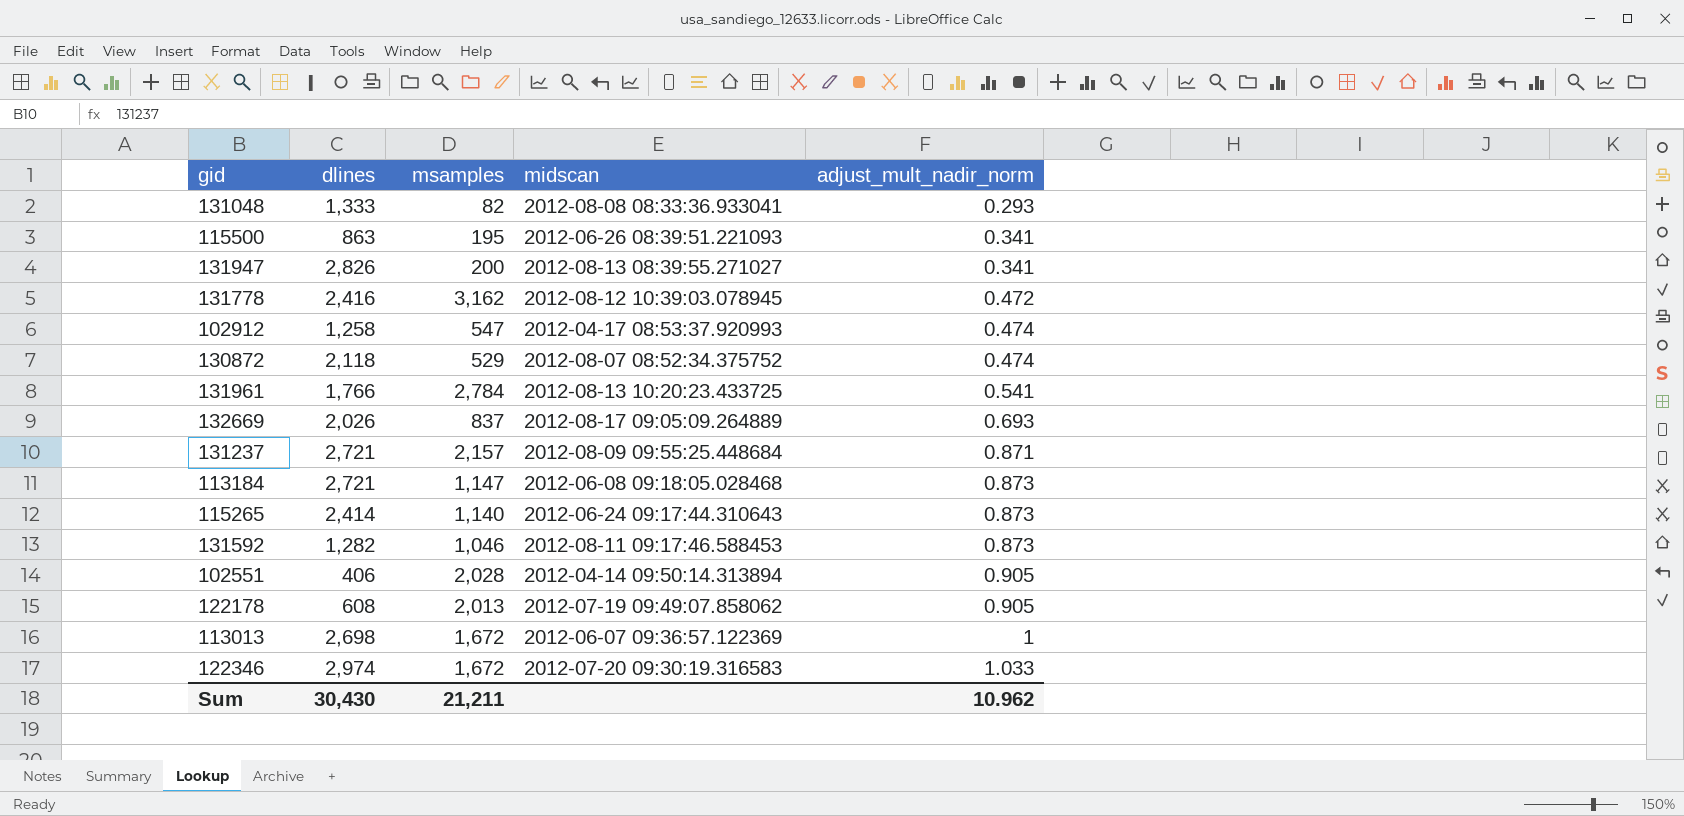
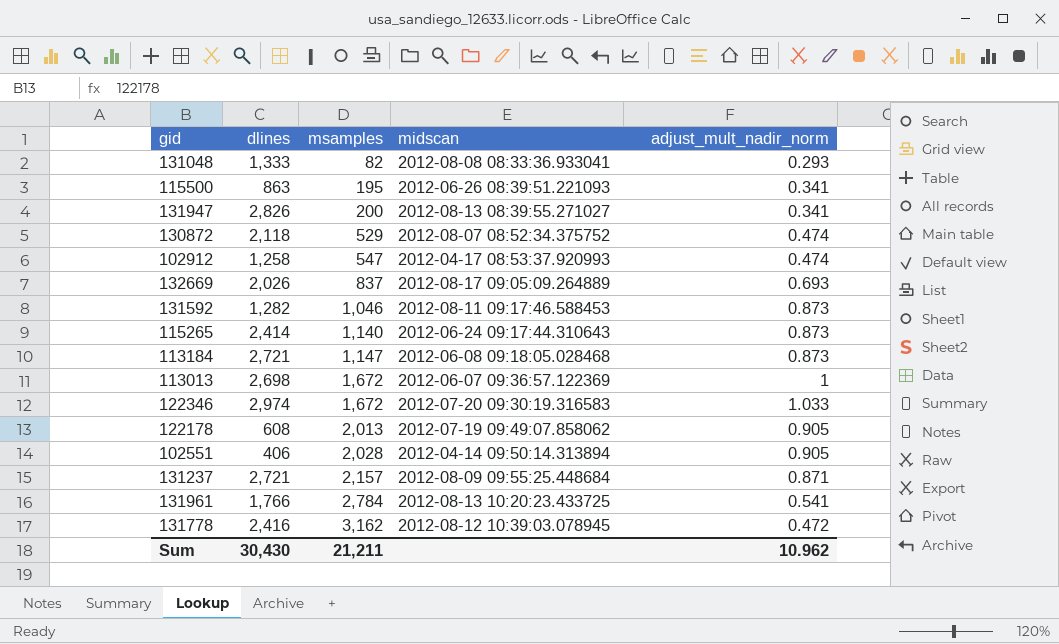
row order: adjust_mult_nadir_norm ascending -> msamples ascending

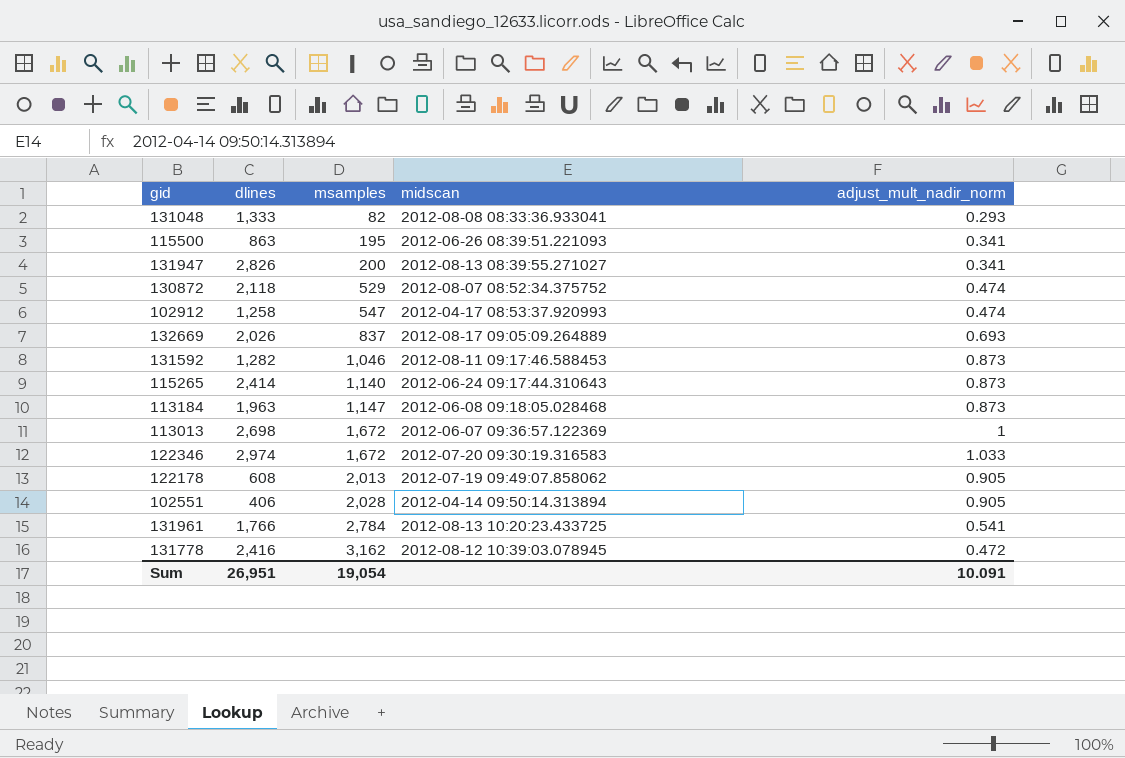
row 131237: 2,721 | 2,157 | 2012-08-09 09:55:25.448684 | 0.871 -> none
113184 | dlines: 2,721 -> 1,963
Sum | dlines: 30,430 -> 26,951
Sum | msamples: 21,211 -> 19,054
Sum | adjust_mult_nadir_norm: 10.962 -> 10.091

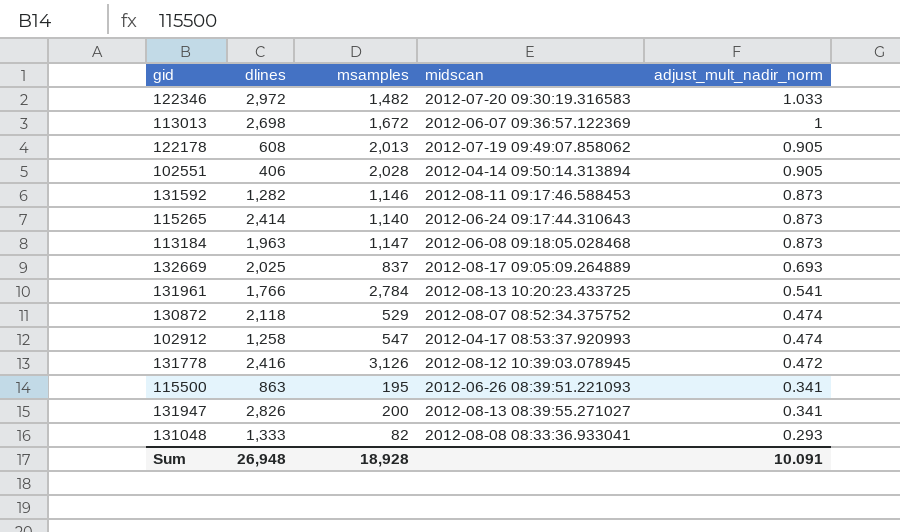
row order: msamples ascending -> adjust_mult_nadir_norm descending
122346 | dlines: 2,974 -> 2,972
122346 | msamples: 1,672 -> 1,482
131592 | msamples: 1,046 -> 1,146
132669 | dlines: 2,026 -> 2,025
131778 | msamples: 3,162 -> 3,126
Sum | dlines: 26,951 -> 26,948
Sum | msamples: 19,054 -> 18,928

